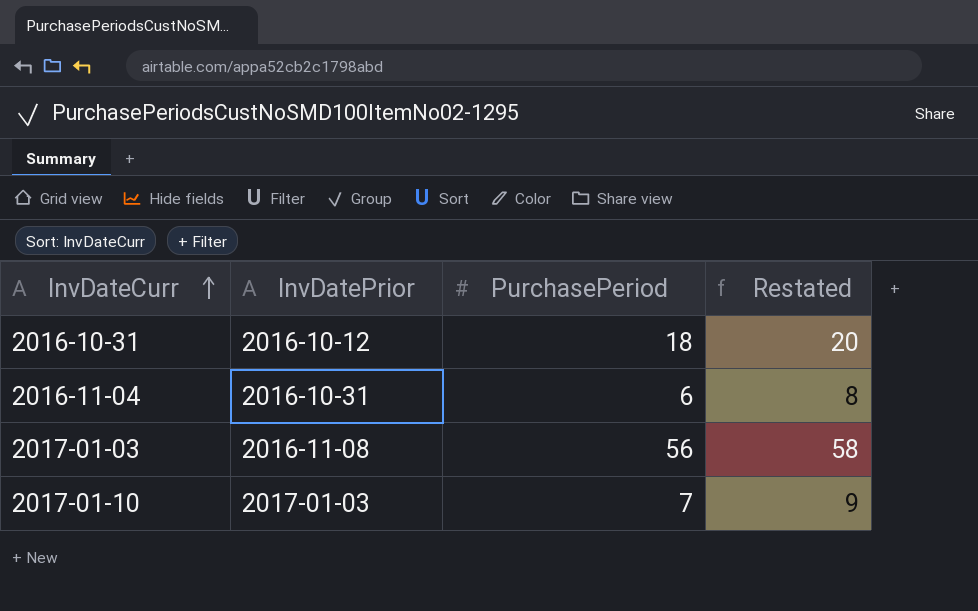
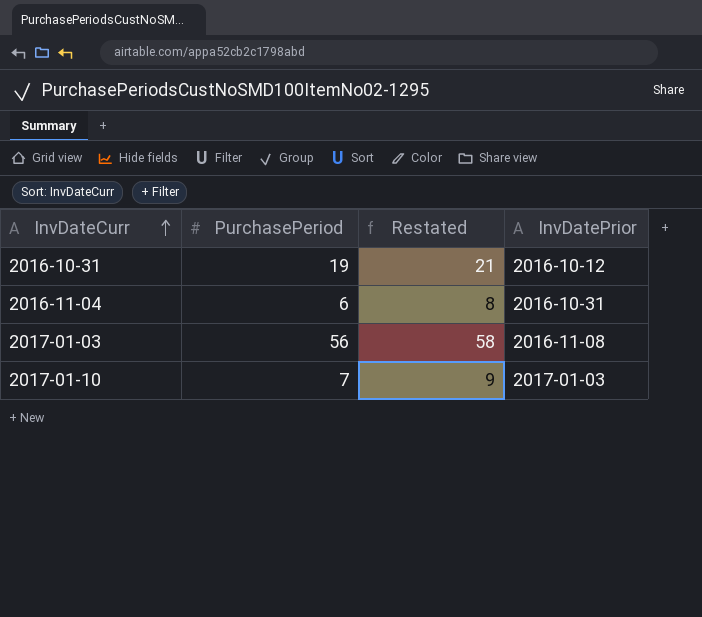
column InvDatePrior | position: 2 -> 4
2016-10-31 | PurchasePeriod: 18 -> 19
2016-10-31 | Restated: 20 -> 21

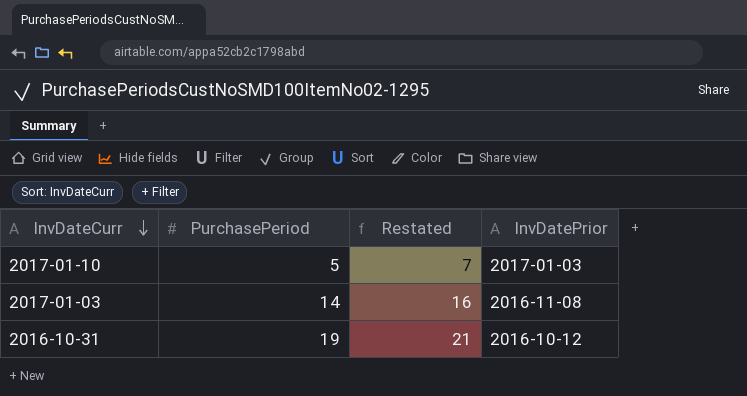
row order: InvDateCurr ascending -> InvDateCurr descending
row 2016-11-04: 6 | 8 | 2016-10-31 -> none
2017-01-10 | PurchasePeriod: 7 -> 5
2017-01-10 | Restated: 9 -> 7
2017-01-03 | PurchasePeriod: 56 -> 14
2017-01-03 | Restated: 58 -> 16

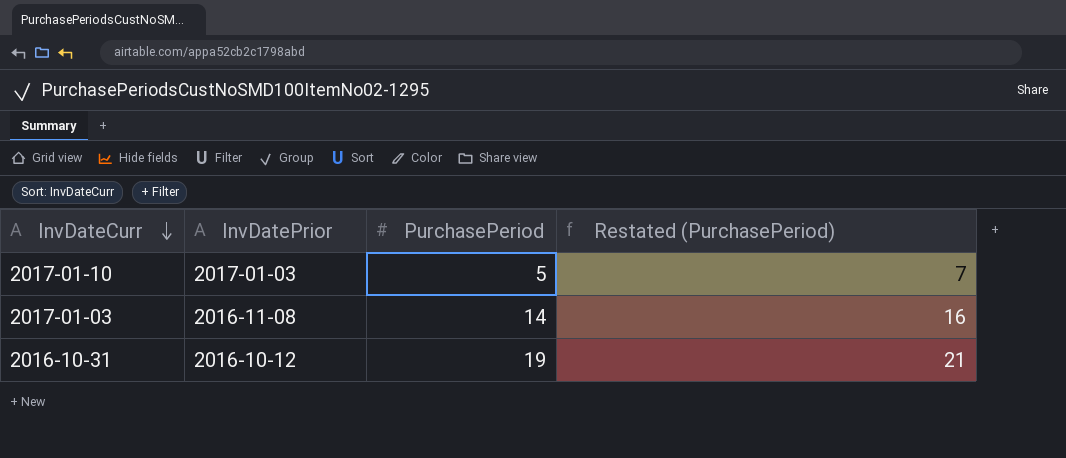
column InvDatePrior | position: 4 -> 2
column name: Restated -> Restated (PurchasePeriod)

